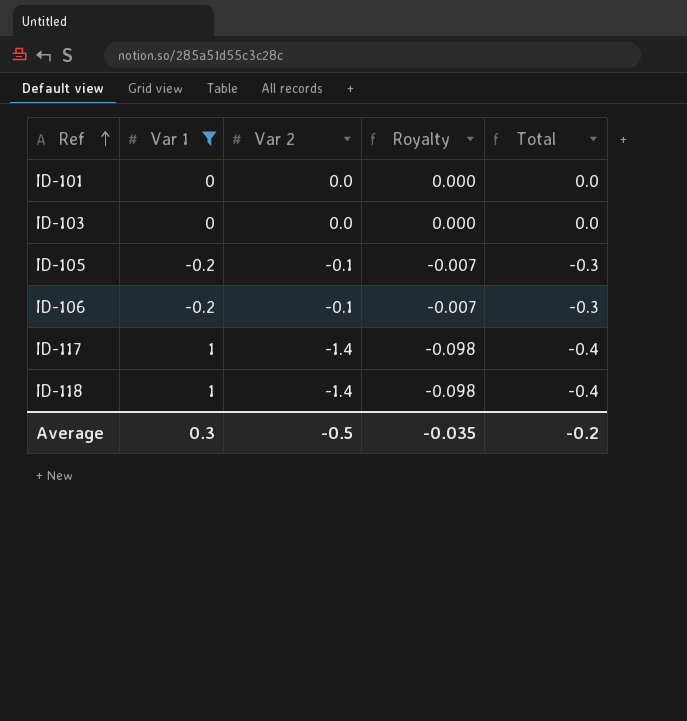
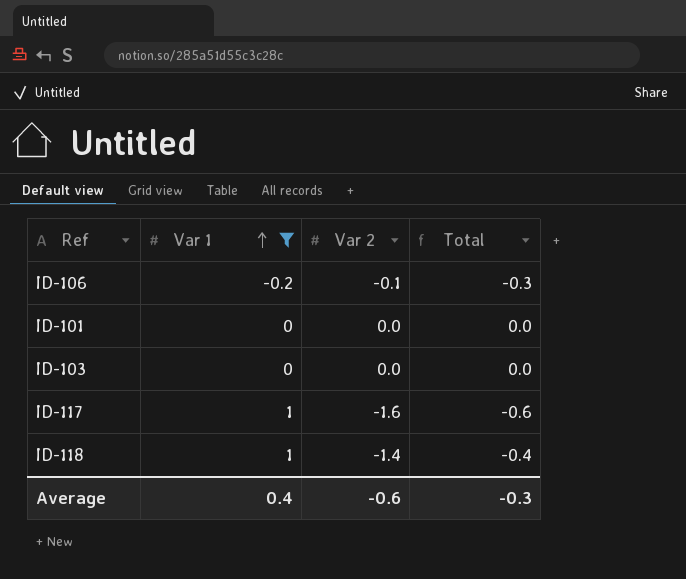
row order: Ref ascending -> Var 1 ascending
column Royalty | formula: [Var 2] * 0.07 -> none
row ID-105: -0.2 | -0.1 | -0.007 | -0.3 -> none
ID-117 | Var 2: -1.4 -> -1.6
ID-117 | Total: -0.4 -> -0.6
Average | Var 1: 0.3 -> 0.4
Average | Var 2: -0.5 -> -0.6
Average | Total: -0.2 -> -0.3

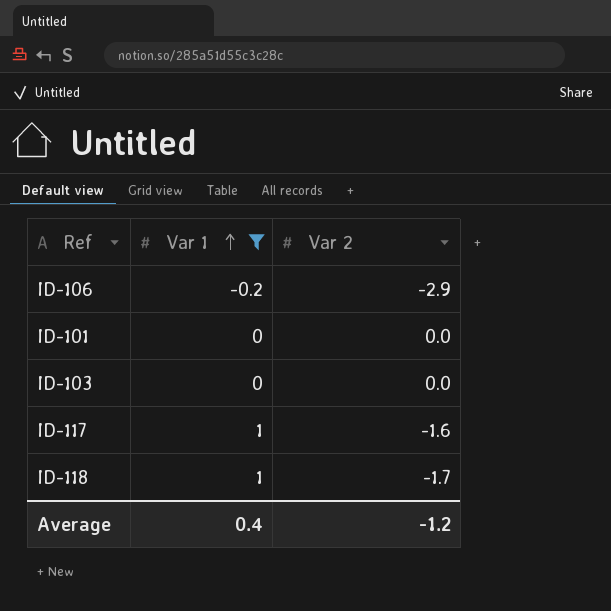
column Total | formula: [Var 1] + [Var 2] -> none
ID-106 | Var 2: -0.1 -> -2.9
ID-118 | Var 2: -1.4 -> -1.7
Average | Var 2: -0.6 -> -1.2

